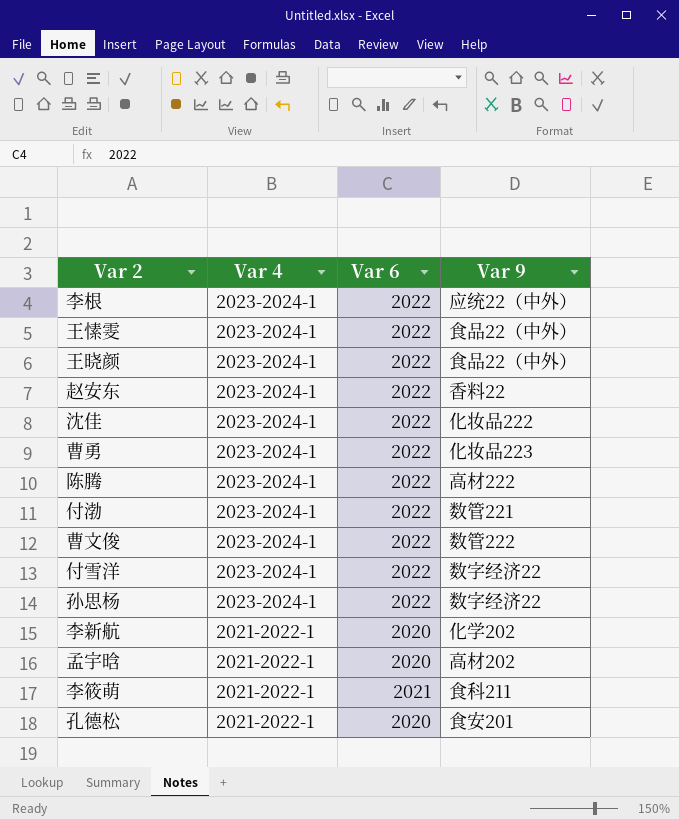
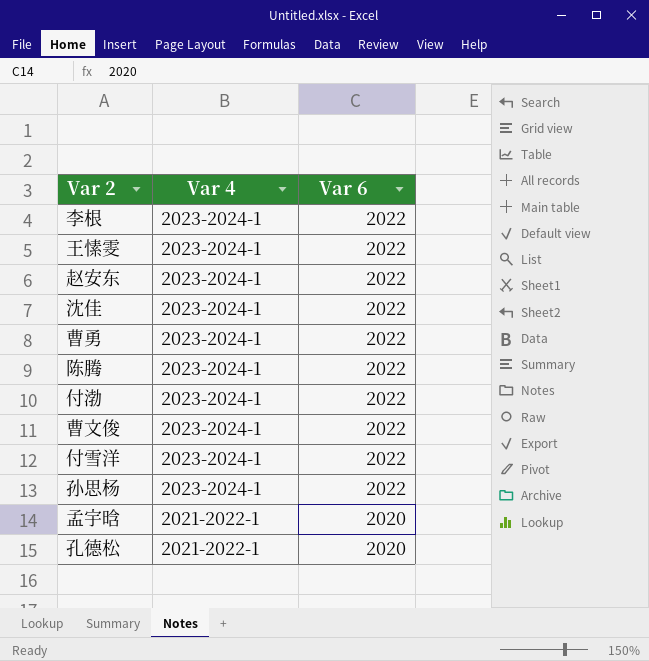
column Var 9 | position: 4 -> none
row 王晓颜: 2023-2024-1 | 2022 | 食品22（中外） -> none
row 李新航: 2021-2022-1 | 2020 | 化学202 -> none
row 李筱萌: 2021-2022-1 | 2021 | 食科211 -> none

